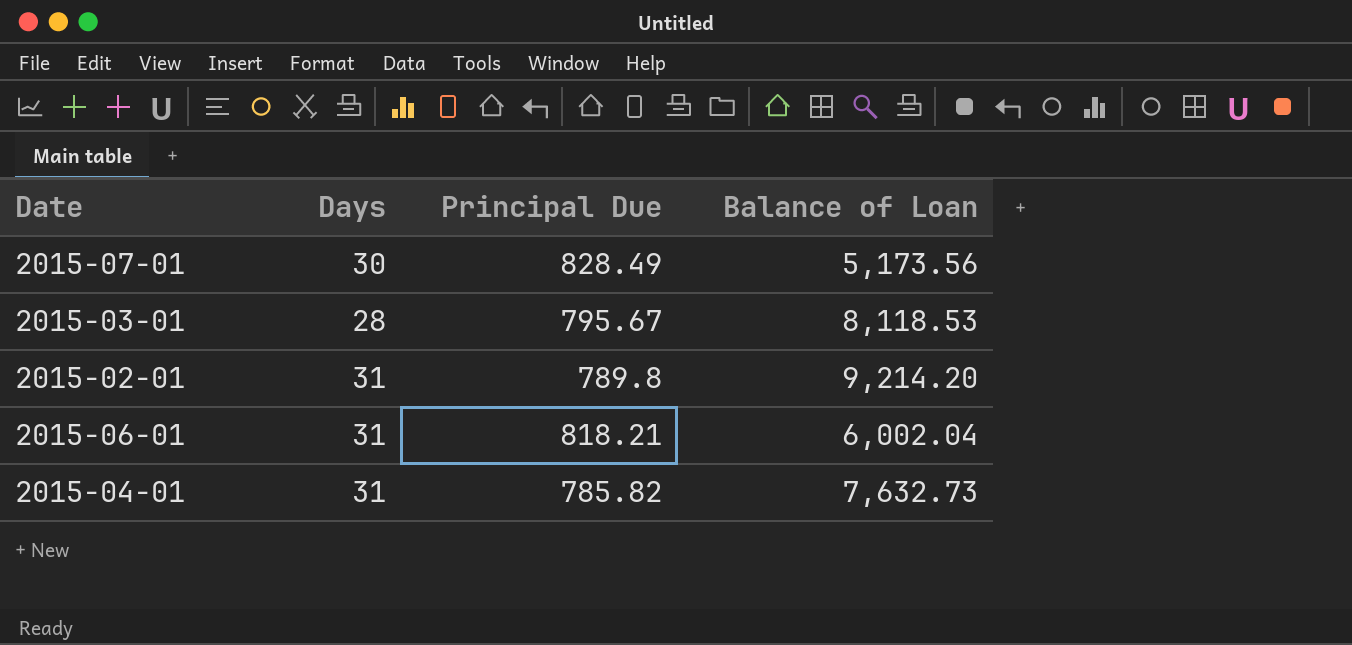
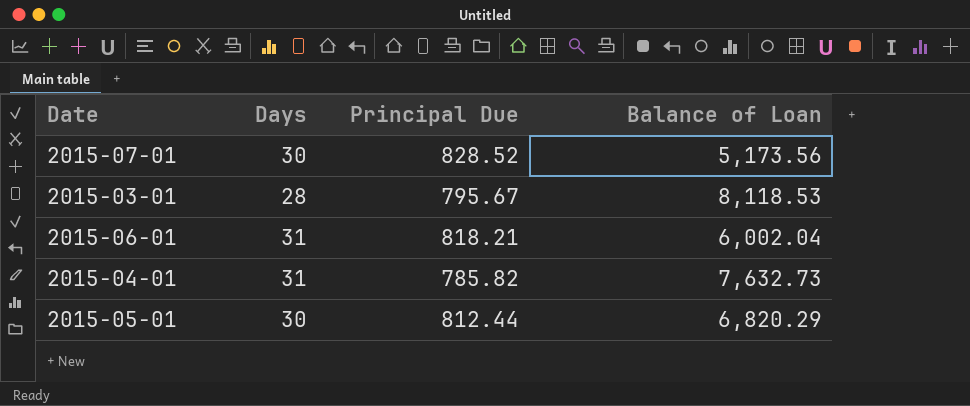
row 2015-02-01: 31 | 789.8 | 9,214.20 -> none
2015-07-01 | Principal Due: 828.49 -> 828.52
row 2015-05-01: none -> 30 | 812.44 | 6,820.29

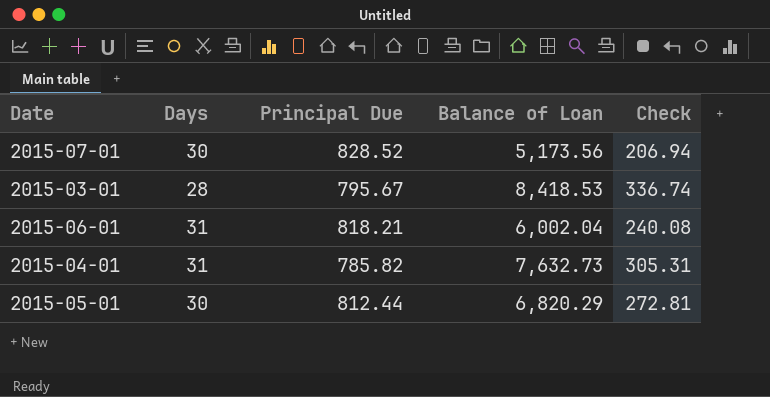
column Check | formula: none -> [Balance of Loan] * 0.04
2015-03-01 | Balance of Loan: 8,118.53 -> 8,418.53

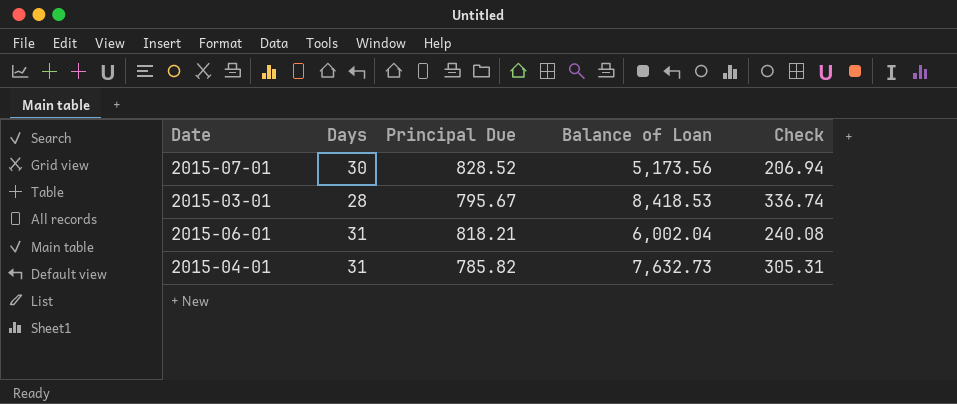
row 2015-05-01: 30 | 812.44 | 6,820.29 | 272.81 -> none

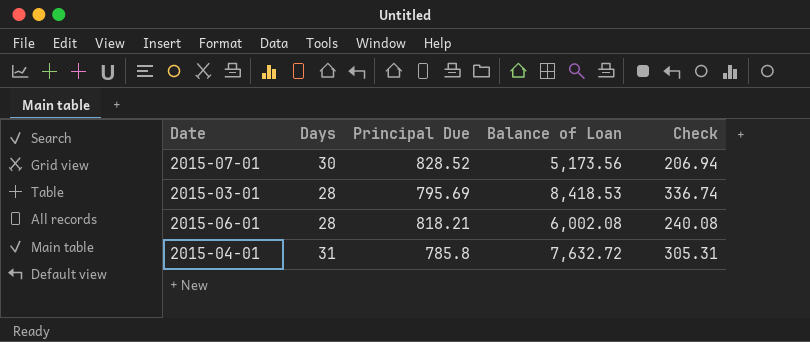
2015-03-01 | Principal Due: 795.67 -> 795.69
2015-06-01 | Days: 31 -> 28
2015-06-01 | Balance of Loan: 6,002.04 -> 6,002.08
2015-04-01 | Principal Due: 785.82 -> 785.8
2015-04-01 | Balance of Loan: 7,632.73 -> 7,632.72

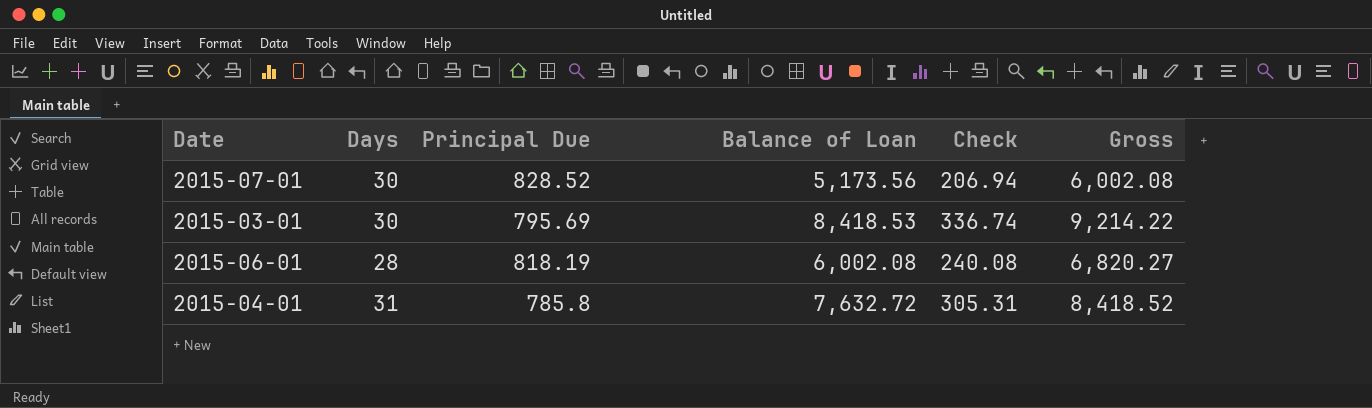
column Gross | formula: none -> [Principal Due] + [Balance of Loan]
2015-03-01 | Days: 28 -> 30
2015-06-01 | Principal Due: 818.21 -> 818.19

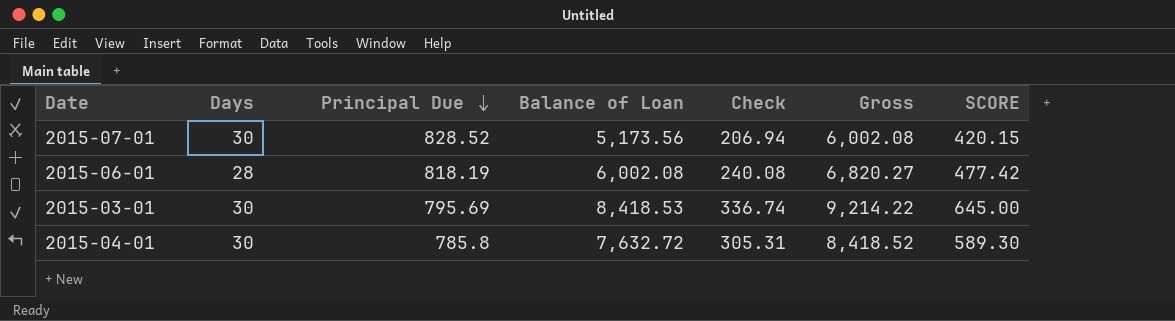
row order: none -> Principal Due descending
column SCORE | formula: none -> [Gross] * 0.07
2015-04-01 | Days: 31 -> 30

